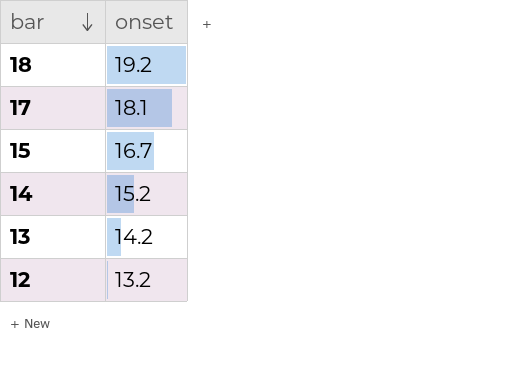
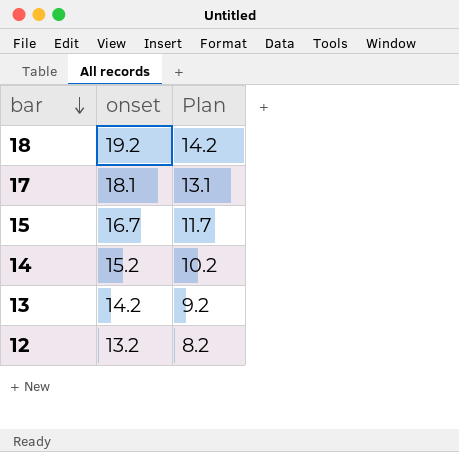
column Plan | formula: none -> [onset] - 5

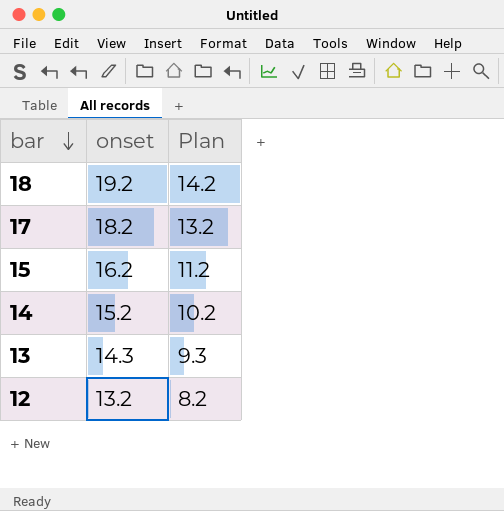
17 | onset: 18.1 -> 18.2
17 | Plan: 13.1 -> 13.2
15 | onset: 16.7 -> 16.2
15 | Plan: 11.7 -> 11.2
13 | onset: 14.2 -> 14.3
13 | Plan: 9.2 -> 9.3

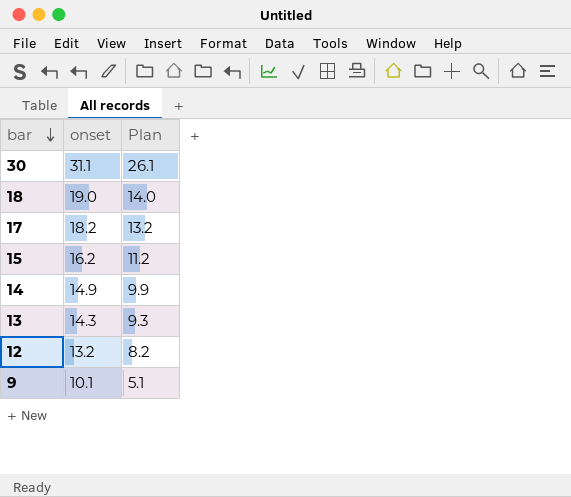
row 30: none -> 31.1 | 26.1
18 | onset: 19.2 -> 19.0
18 | Plan: 14.2 -> 14.0
14 | onset: 15.2 -> 14.9
14 | Plan: 10.2 -> 9.9
row 9: none -> 10.1 | 5.1

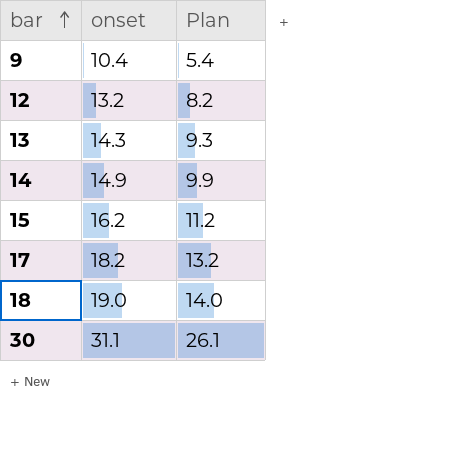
row order: bar descending -> bar ascending
9 | onset: 10.1 -> 10.4
9 | Plan: 5.1 -> 5.4

